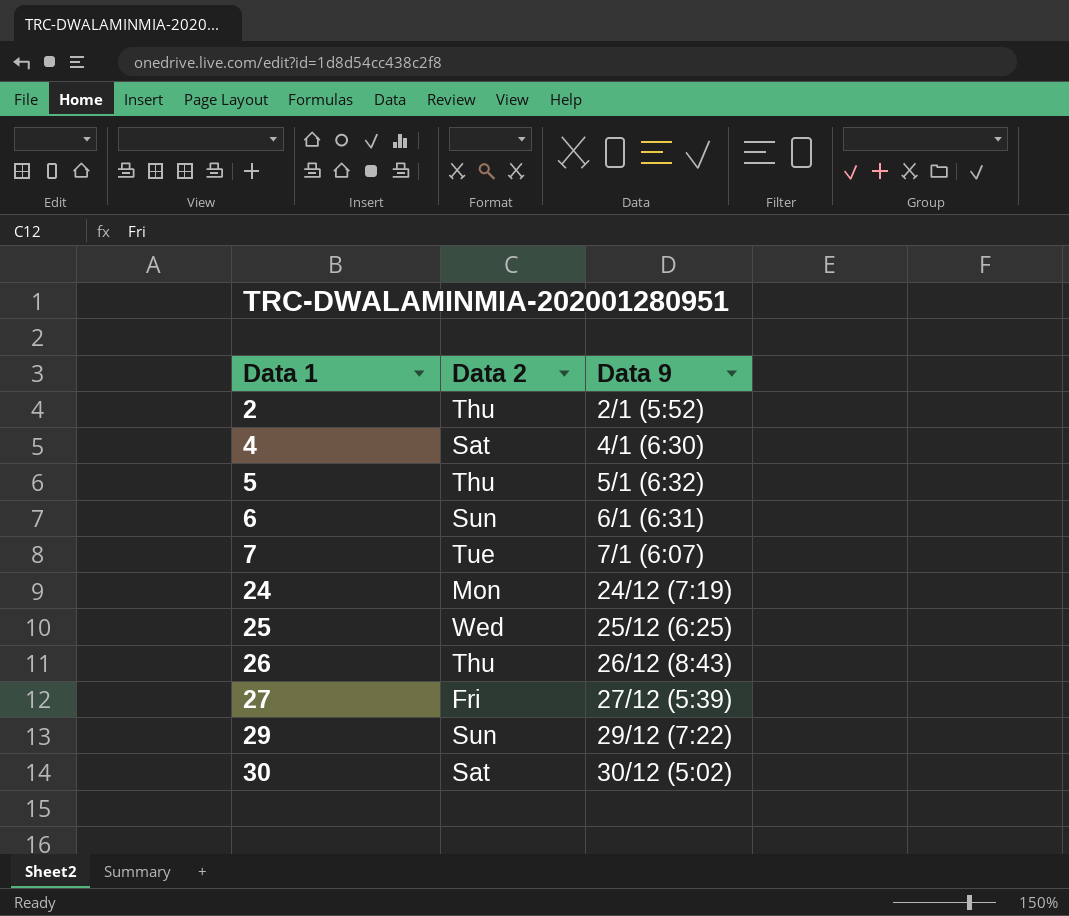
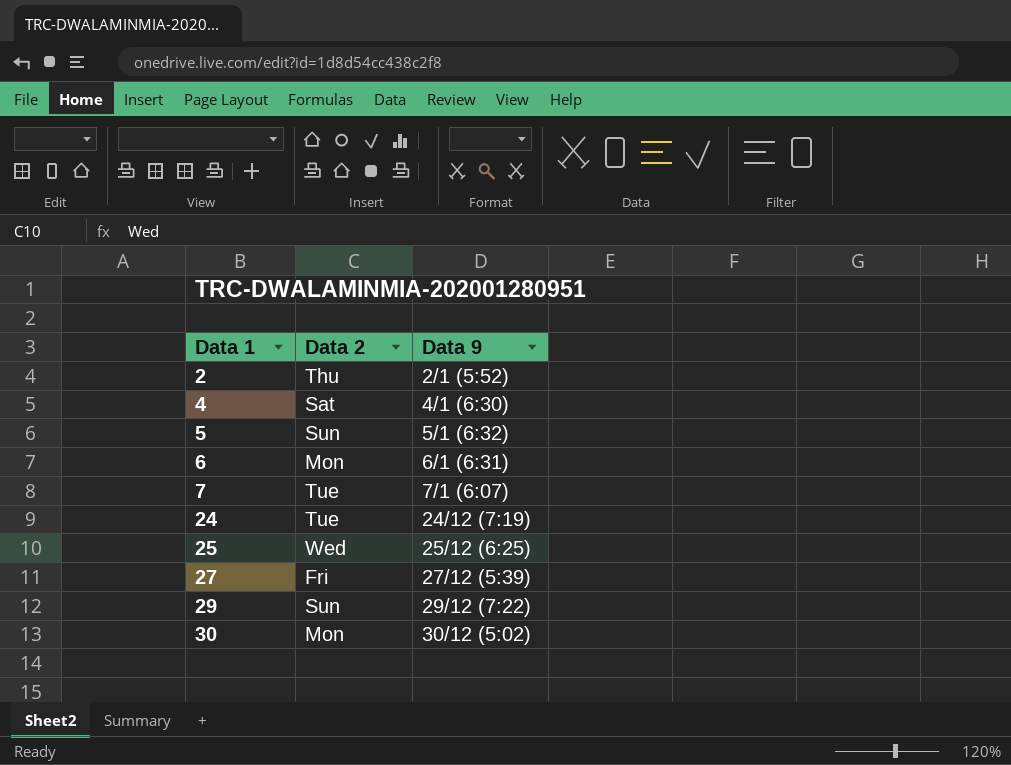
row 26: Thu | 26/12 (8:43) -> none
5 | Data 2: Thu -> Sun
6 | Data 2: Sun -> Mon
24 | Data 2: Mon -> Tue
30 | Data 2: Sat -> Mon

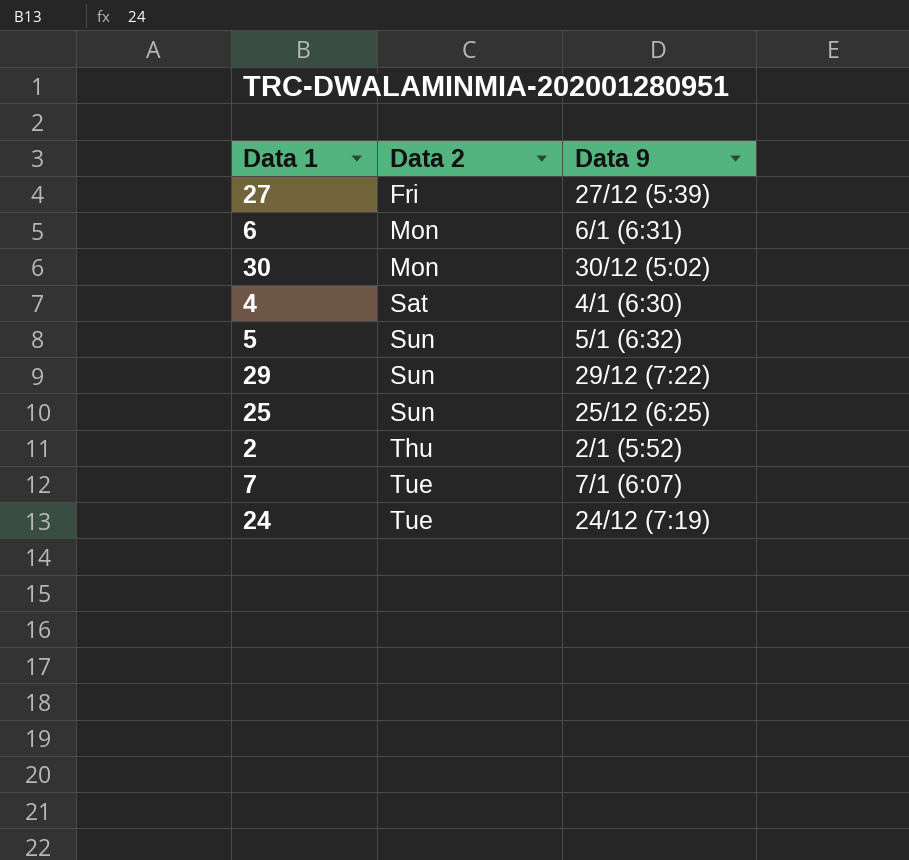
row order: Data 1 ascending -> Data 2 ascending
25 | Data 2: Wed -> Sun

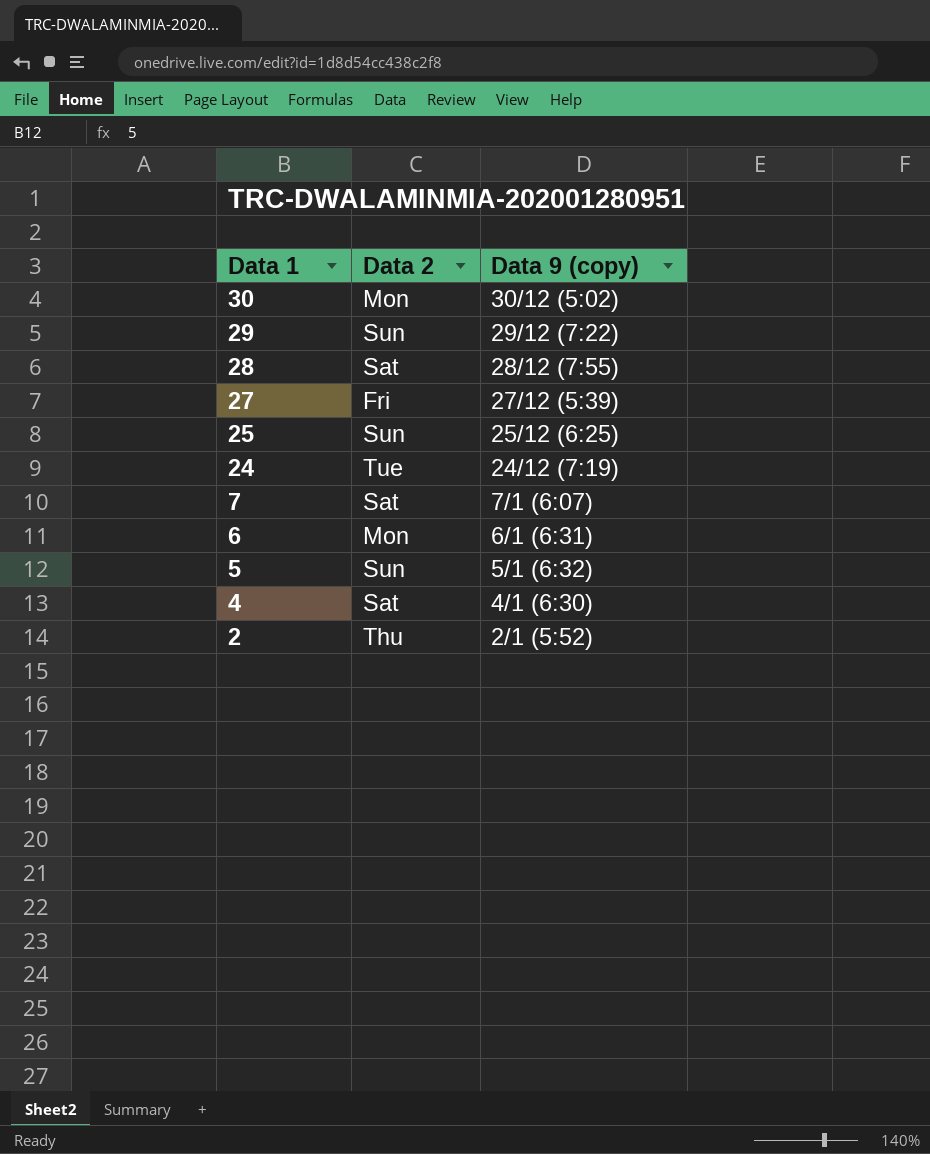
row order: Data 2 ascending -> Data 1 descending
column name: Data 9 -> Data 9 (copy)
row 28: none -> Sat | 28/12 (7:55)
7 | Data 2: Tue -> Sat

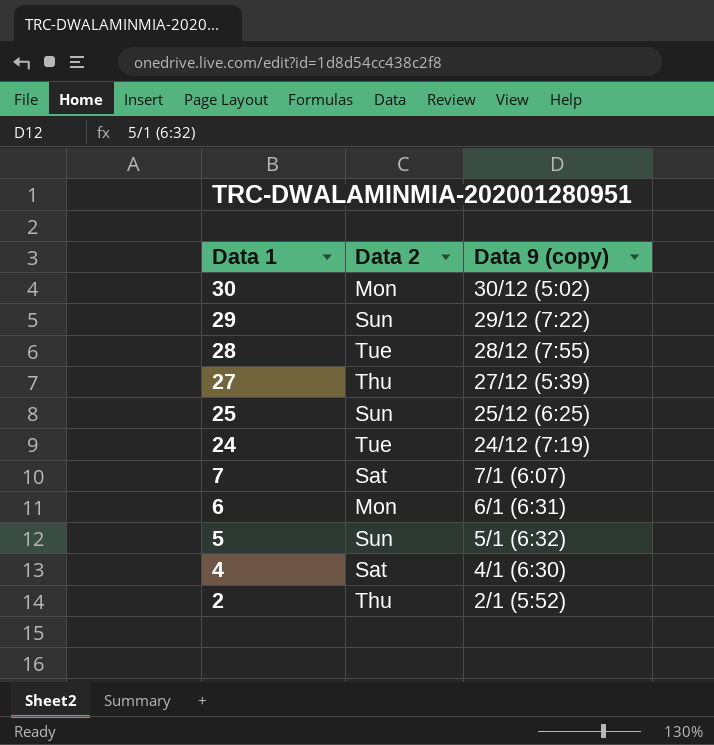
28 | Data 2: Sat -> Tue
27 | Data 2: Fri -> Thu

